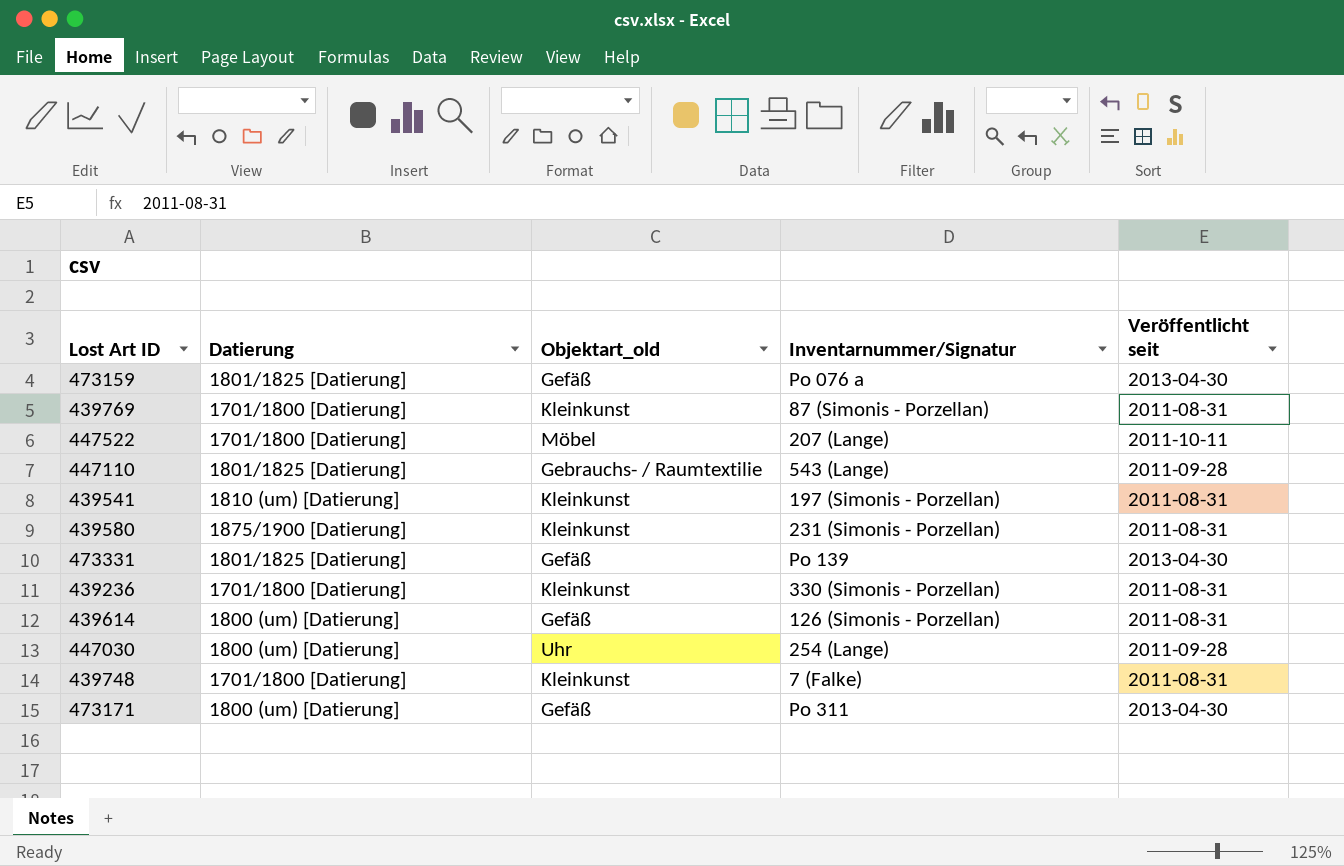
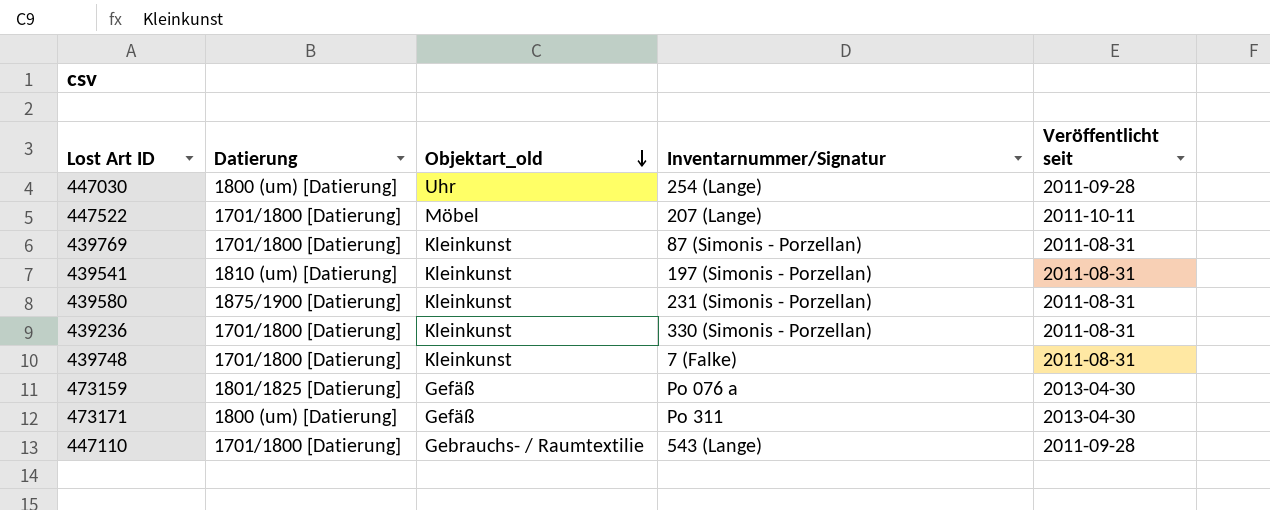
row order: none -> Objektart_old descending
row 473331: 1801/1825 [Datierung] | Gefäß | Po 139 | 2013-04-30 -> none
row 439614: 1800 (um) [Datierung] | Gefäß | 126 (Simonis - Porzellan) | 2011-08-31 -> none
447110 | Datierung: 1801/1825 [Datierung] -> 1701/1800 [Datierung]

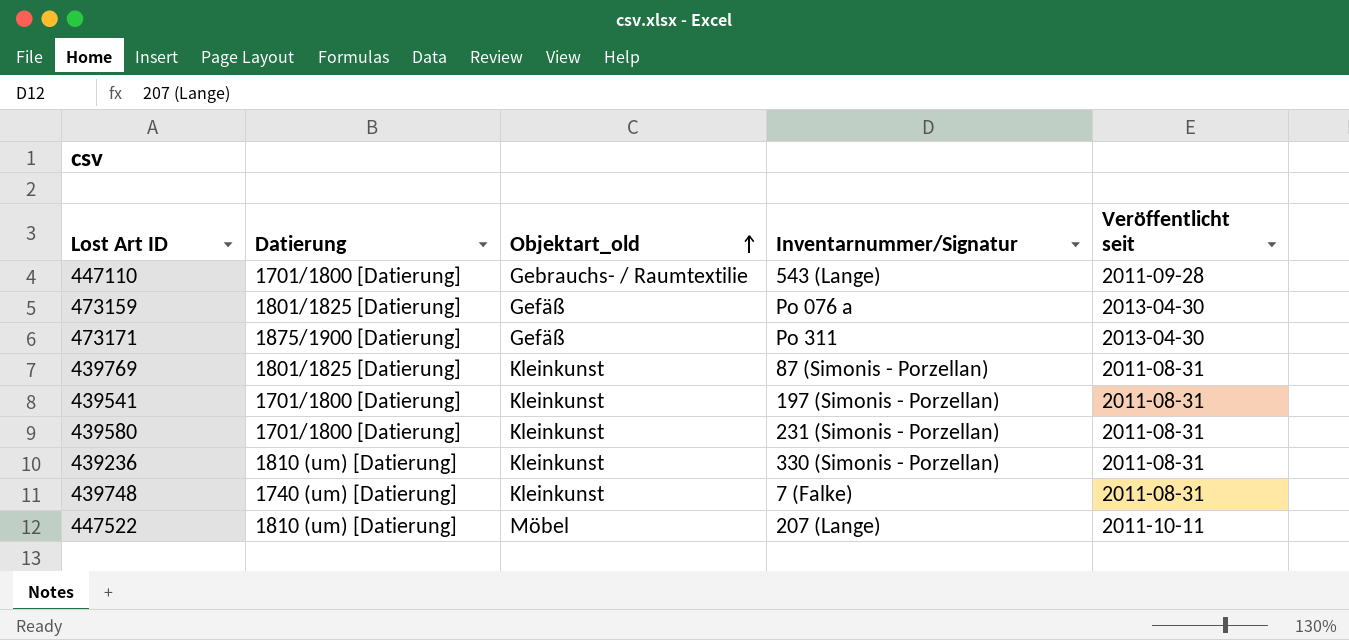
row order: Objektart_old descending -> Objektart_old ascending
row 447030: 1800 (um) [Datierung] | Uhr | 254 (Lange) | 2011-09-28 -> none
473171 | Datierung: 1800 (um) [Datierung] -> 1875/1900 [Datierung]
439769 | Datierung: 1701/1800 [Datierung] -> 1801/1825 [Datierung]
439541 | Datierung: 1810 (um) [Datierung] -> 1701/1800 [Datierung]
439580 | Datierung: 1875/1900 [Datierung] -> 1701/1800 [Datierung]
439236 | Datierung: 1701/1800 [Datierung] -> 1810 (um) [Datierung]
439748 | Datierung: 1701/1800 [Datierung] -> 1740 (um) [Datierung]
447522 | Datierung: 1701/1800 [Datierung] -> 1810 (um) [Datierung]

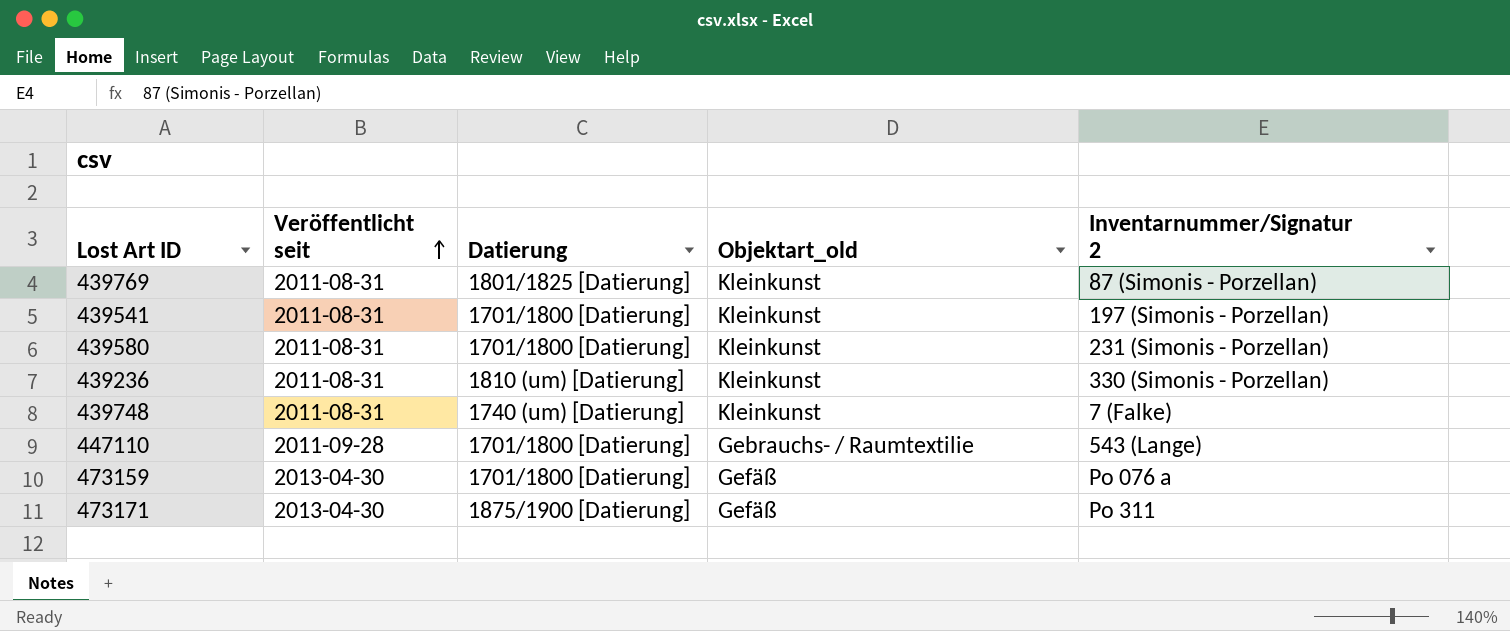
row order: Objektart_old ascending -> Veröffentlicht seit ascending
column Veröffentlicht seit | position: 5 -> 2
column name: Inventarnummer/Signatur -> Inventarnummer/Signatur 2
row 447522: 1810 (um) [Datierung] | Möbel | 207 (Lange) | 2011-10-11 -> none
473159 | Datierung: 1801/1825 [Datierung] -> 1701/1800 [Datierung]

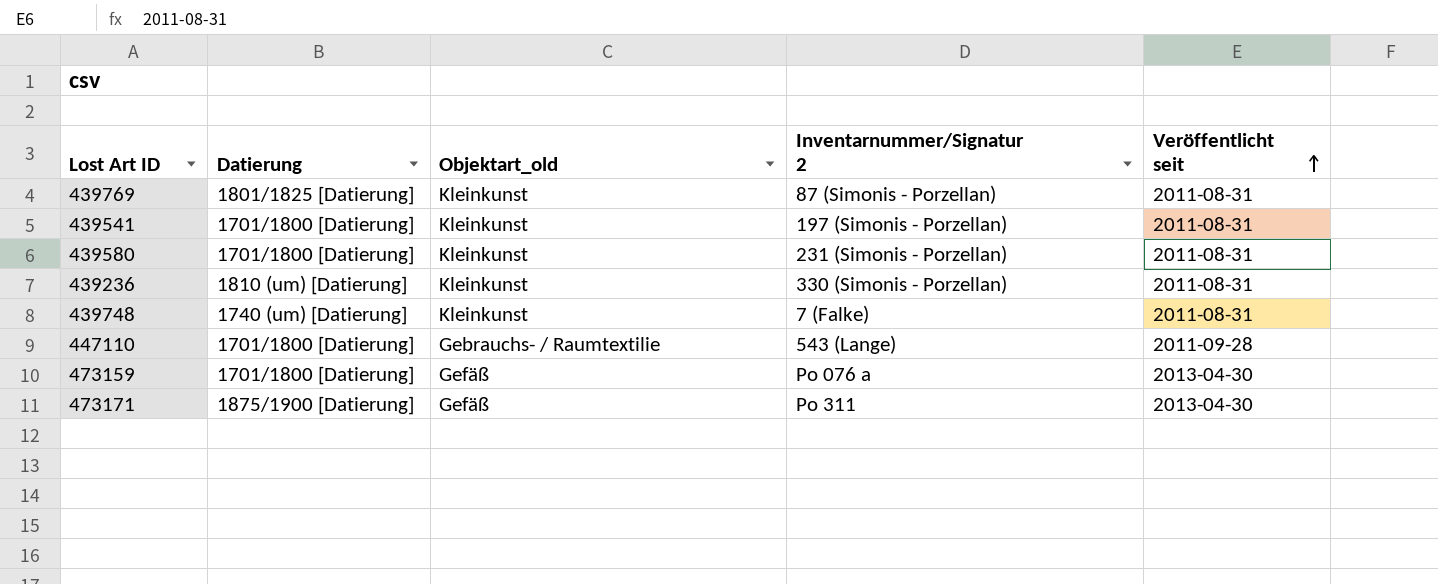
column Veröffentlicht seit | position: 2 -> 5

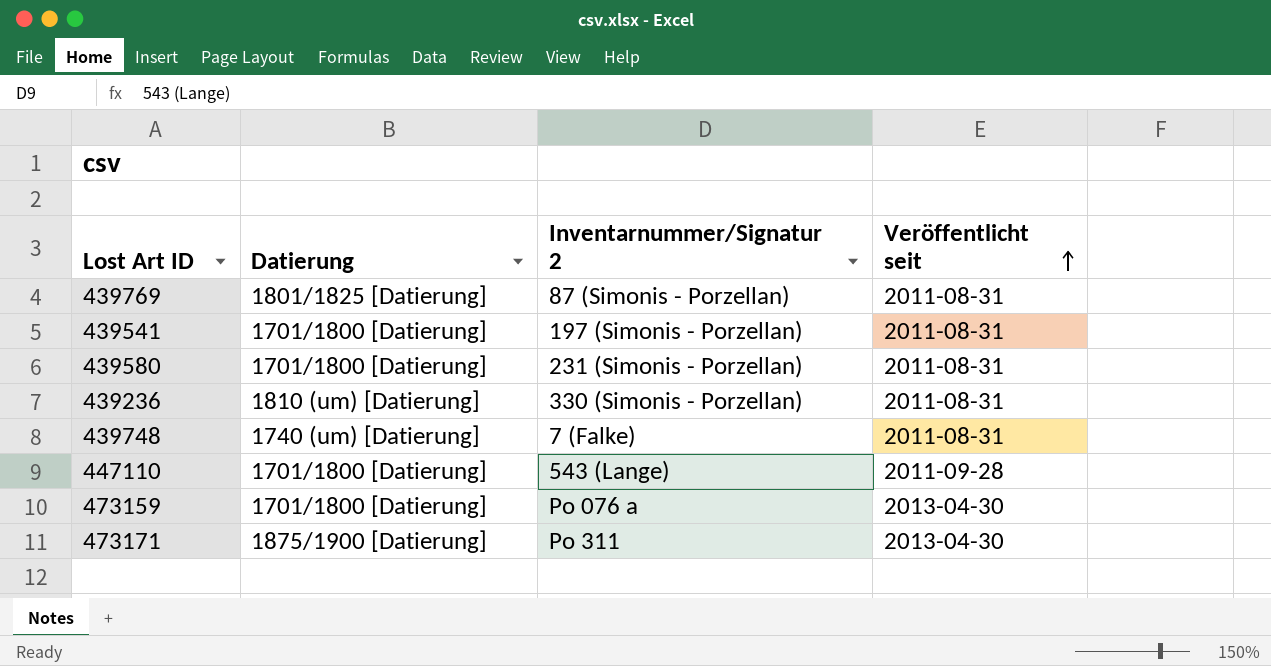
column Objektart_old | position: 3 -> none

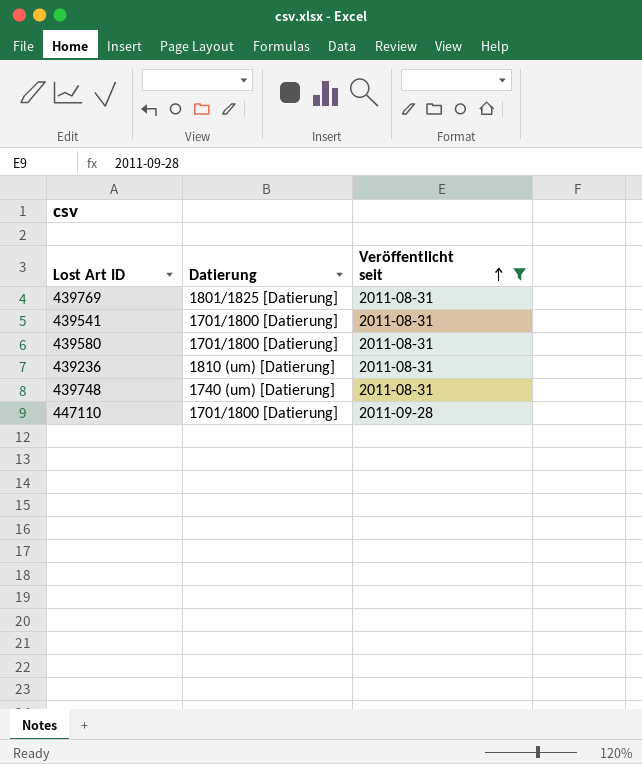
filter: none -> Veröffentlicht seit != 2013-04-30
column Inventarnummer/Signatur 2 | position: 3 -> none

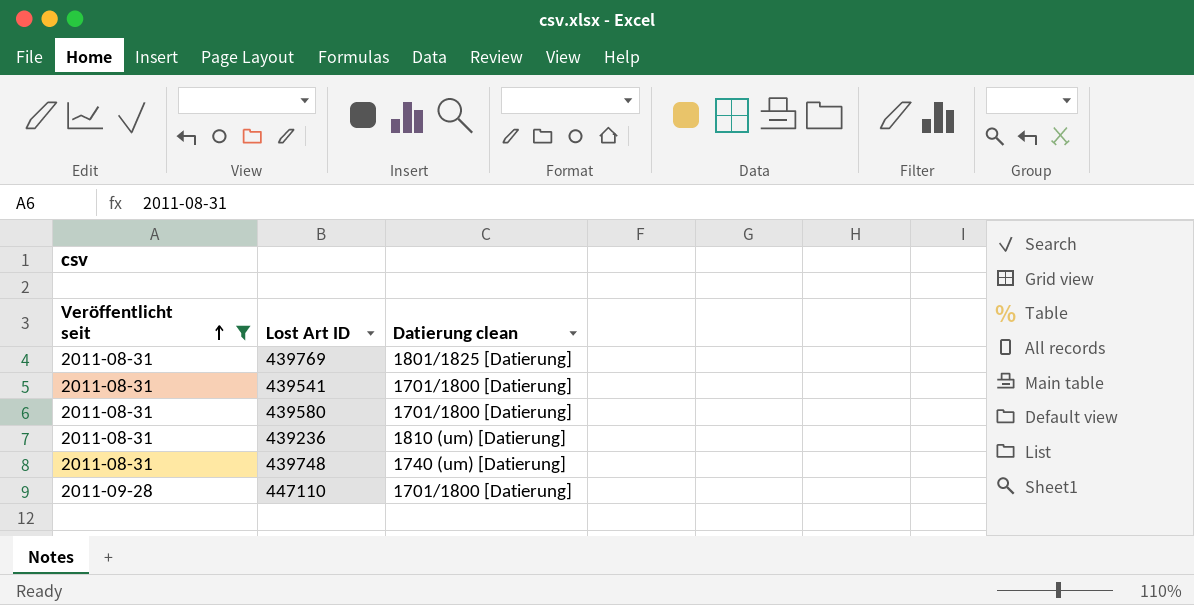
column Veröffentlicht seit | position: 3 -> 1
column name: Datierung -> Datierung clean

